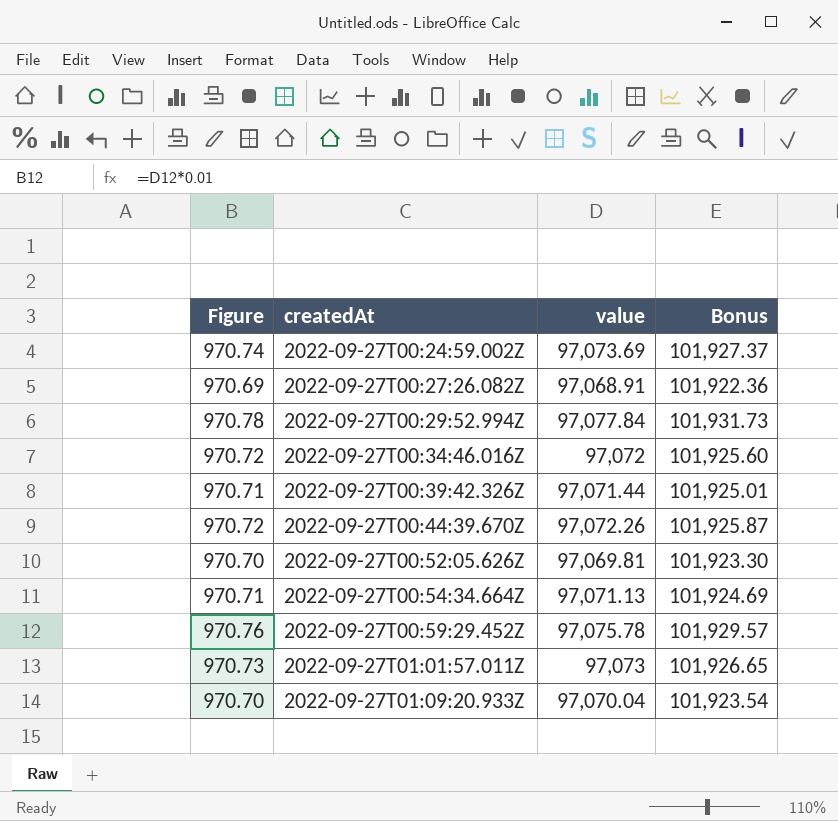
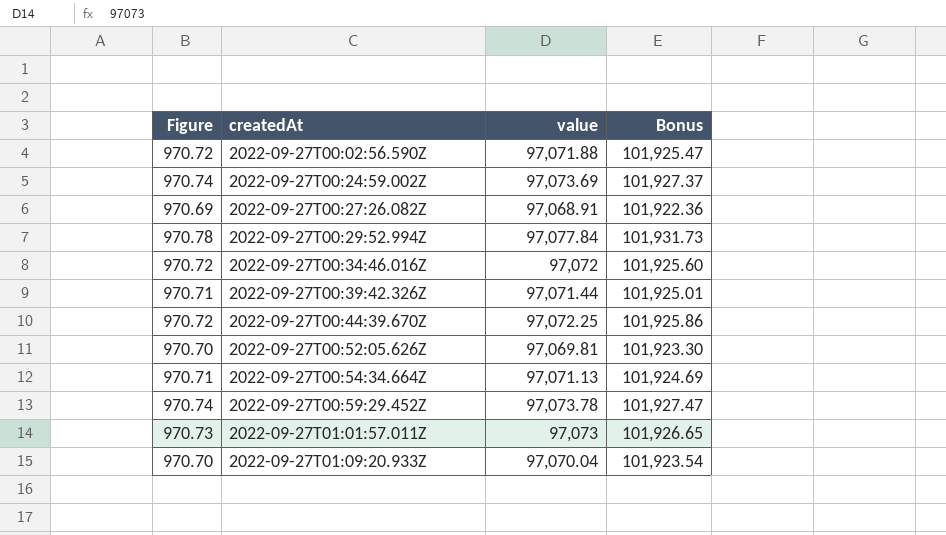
row 2022-09-27T00:02:56.590Z: none -> 970.72 | 97,071.88 | 101,925.47
2022-09-27T00:44:39.670Z | value: 97,072.26 -> 97,072.25
2022-09-27T00:44:39.670Z | Bonus: 101,925.87 -> 101,925.86
2022-09-27T00:59:29.452Z | Figure: 970.76 -> 970.74
2022-09-27T00:59:29.452Z | value: 97,075.78 -> 97,073.78
2022-09-27T00:59:29.452Z | Bonus: 101,929.57 -> 101,927.47

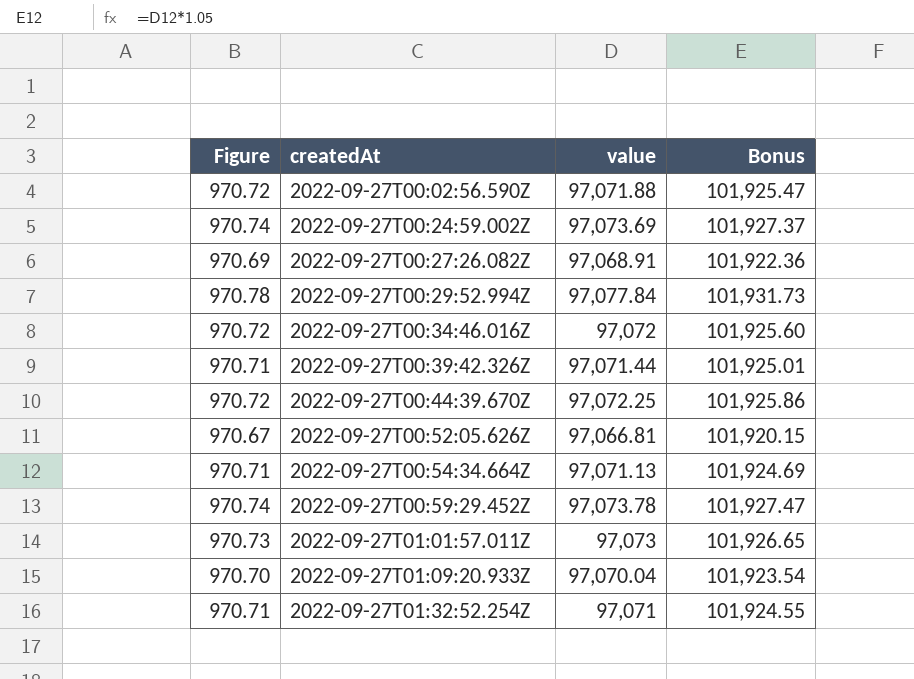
2022-09-27T00:52:05.626Z | Figure: 970.70 -> 970.67
2022-09-27T00:52:05.626Z | value: 97,069.81 -> 97,066.81
2022-09-27T00:52:05.626Z | Bonus: 101,923.30 -> 101,920.15
row 2022-09-27T01:32:52.254Z: none -> 970.71 | 97,071 | 101,924.55

